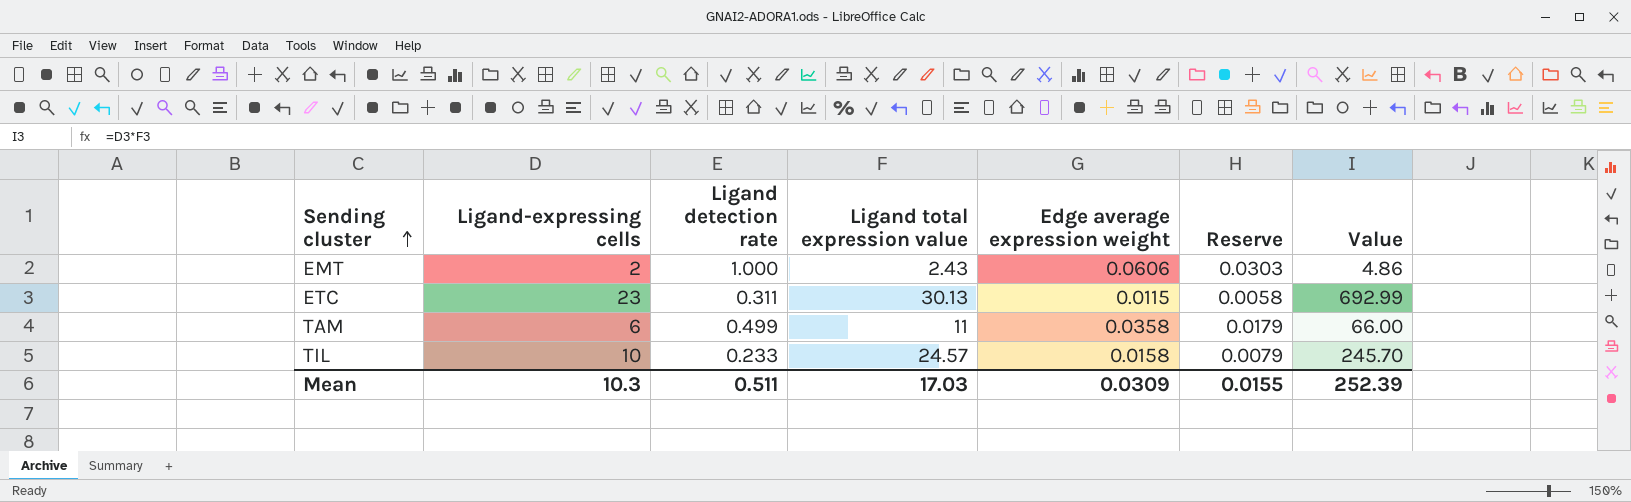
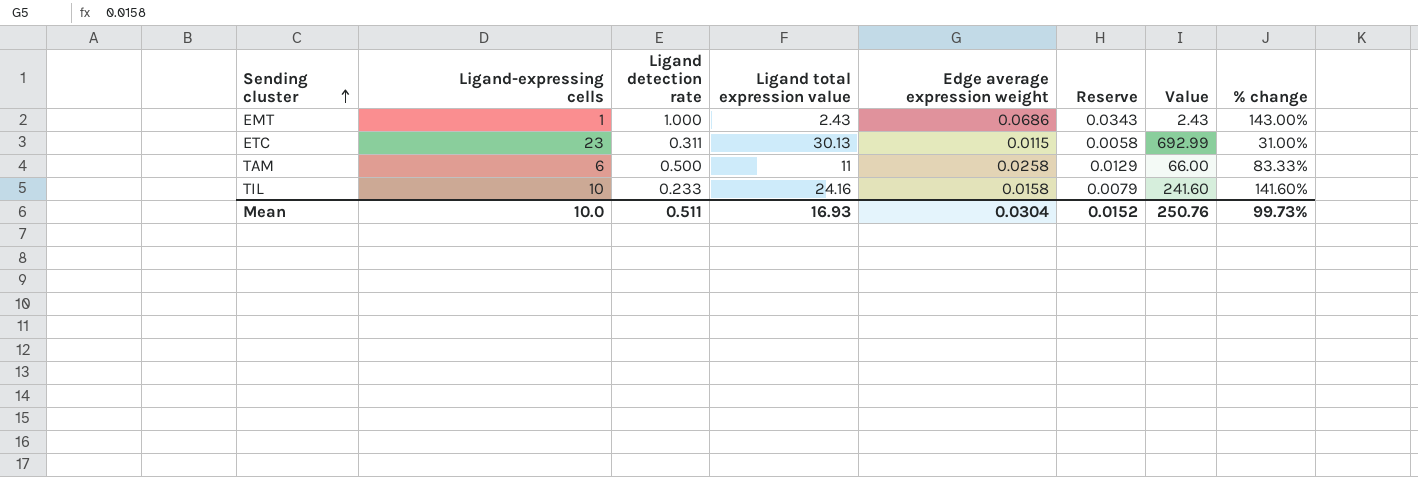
column % change | formula: none -> ([Ligand total expression value] - [Ligand-expressing cells]) / [Ligand-expressing cells]
EMT | Ligand-expressing cells: 2 -> 1
EMT | Edge average expression weight: 0.0606 -> 0.0686
EMT | Reserve: 0.0303 -> 0.0343
EMT | Value: 4.86 -> 2.43
TAM | Ligand detection rate: 0.499 -> 0.500
TAM | Edge average expression weight: 0.0358 -> 0.0258
TAM | Reserve: 0.0179 -> 0.0129
TIL | Ligand total expression value: 24.57 -> 24.16
TIL | Value: 245.70 -> 241.60
Mean | Ligand-expressing cells: 10.3 -> 10.0
Mean | Ligand total expression value: 17.03 -> 16.93
Mean | Edge average expression weight: 0.0309 -> 0.0304
Mean | Reserve: 0.0155 -> 0.0152
Mean | Value: 252.39 -> 250.76

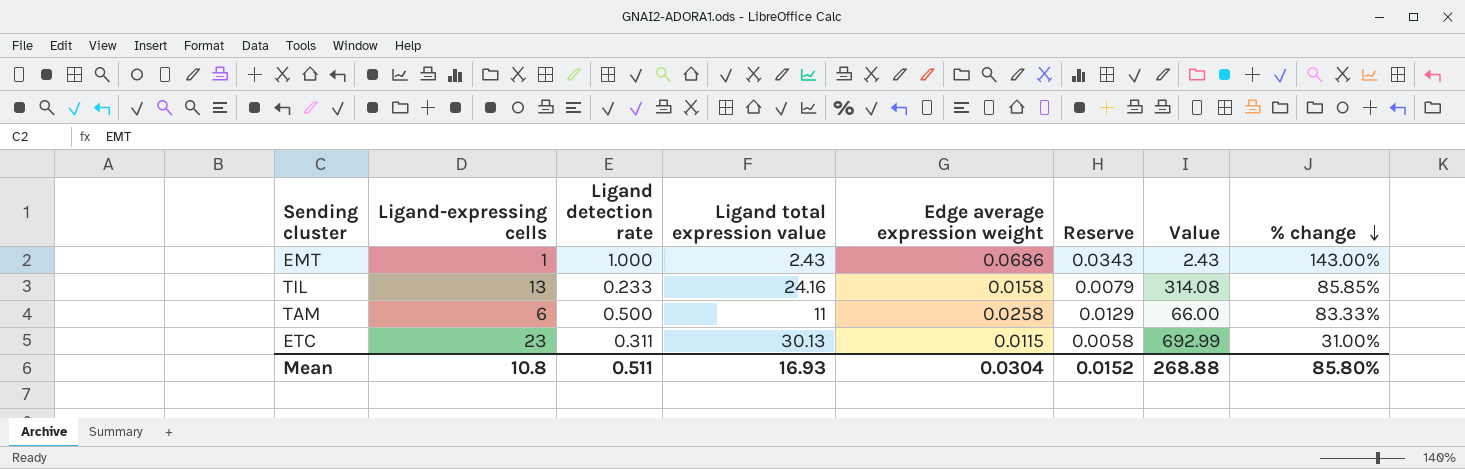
row order: Sending cluster ascending -> % change descending
TIL | Ligand-expressing cells: 10 -> 13
TIL | Value: 241.60 -> 314.08
TIL | % change: 141.60% -> 85.85%
Mean | Ligand-expressing cells: 10.0 -> 10.8
Mean | Value: 250.76 -> 268.88
Mean | % change: 99.73% -> 85.80%

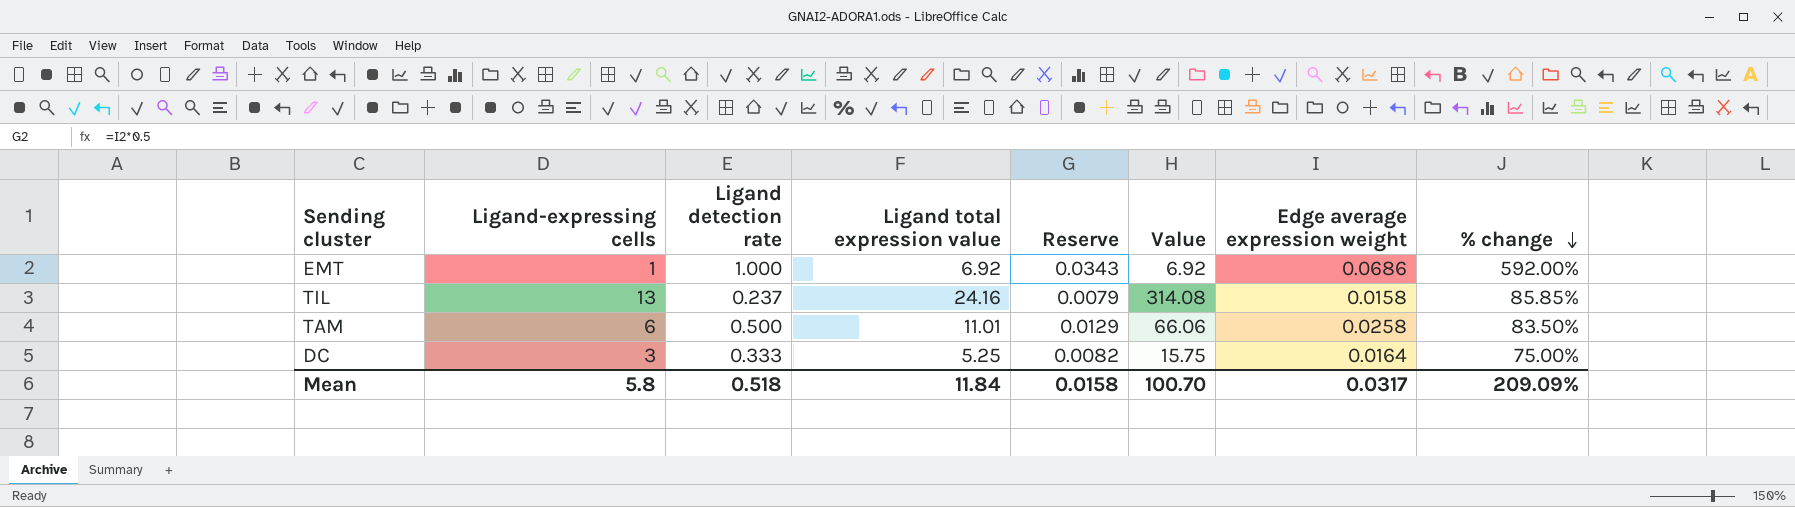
column Edge average expression weight | position: 5 -> 7
row ETC: 23 | 0.311 | 30.13 | 0.0115 | 0.0058 | 692.99 | 31.00% -> none
EMT | Ligand total expression value: 2.43 -> 6.92
EMT | Value: 2.43 -> 6.92
EMT | % change: 143.00% -> 592.00%
TIL | Ligand detection rate: 0.233 -> 0.237
TAM | Ligand total expression value: 11 -> 11.01
TAM | Value: 66.00 -> 66.06
TAM | % change: 83.33% -> 83.50%
row DC: none -> 3 | 0.333 | 5.25 | 0.0082 | 15.75 | 0.0164 | 75.00%
Mean | Ligand-expressing cells: 10.8 -> 5.8
Mean | Ligand detection rate: 0.511 -> 0.518
Mean | Ligand total expression value: 16.93 -> 11.84
Mean | Reserve: 0.0152 -> 0.0158
Mean | Value: 268.88 -> 100.70
Mean | Edge average expression weight: 0.0304 -> 0.0317
Mean | % change: 85.80% -> 209.09%

